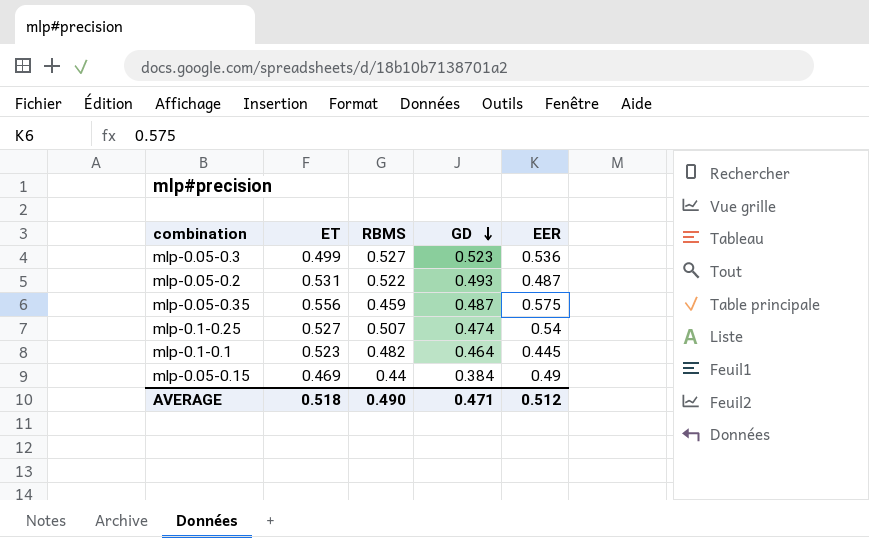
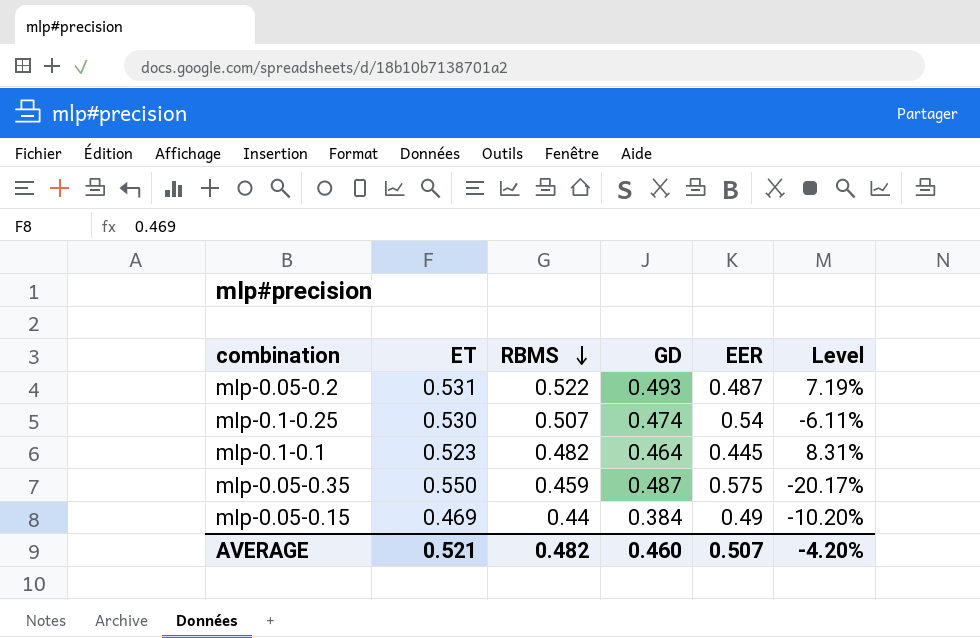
row order: GD descending -> RBMS descending
column Level | formula: none -> ([RBMS] - [EER]) / [EER]
row mlp-0.05-0.3: 0.499 | 0.527 | 0.523 | 0.536 -> none
mlp-0.1-0.25 | ET: 0.527 -> 0.530
mlp-0.05-0.35 | ET: 0.556 -> 0.550
AVERAGE | ET: 0.518 -> 0.521
AVERAGE | RBMS: 0.490 -> 0.482
AVERAGE | GD: 0.471 -> 0.460
AVERAGE | EER: 0.512 -> 0.507

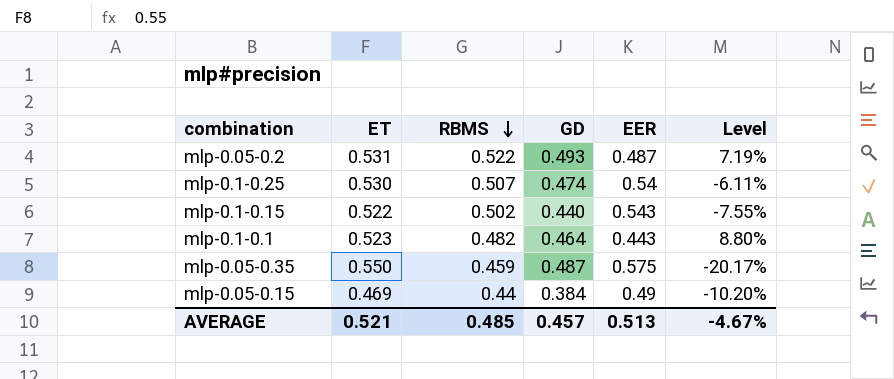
row mlp-0.1-0.15: none -> 0.522 | 0.502 | 0.440 | 0.543 | -7.55%
mlp-0.1-0.1 | EER: 0.445 -> 0.443
mlp-0.1-0.1 | Level: 8.31% -> 8.80%
AVERAGE | RBMS: 0.482 -> 0.485
AVERAGE | GD: 0.460 -> 0.457
AVERAGE | EER: 0.507 -> 0.513
AVERAGE | Level: -4.20% -> -4.67%

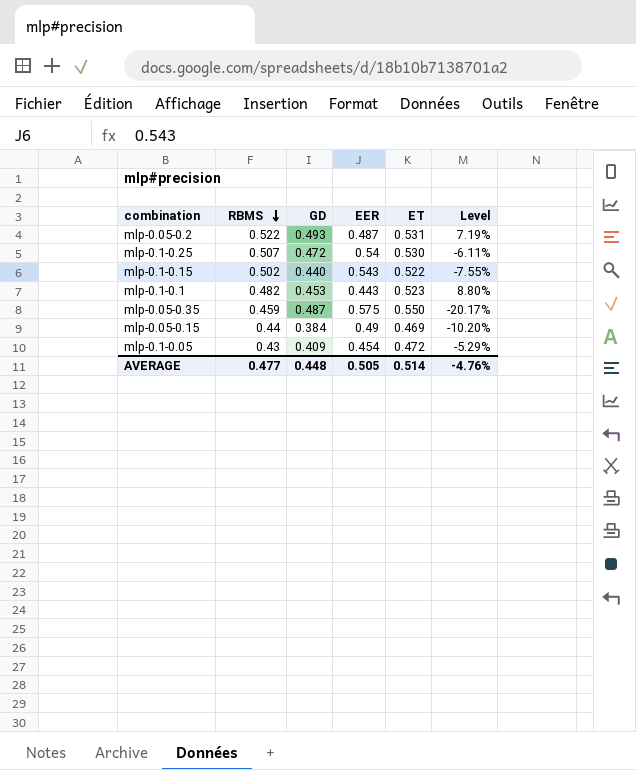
column ET | position: 2 -> 5
mlp-0.1-0.25 | GD: 0.474 -> 0.472
mlp-0.1-0.1 | GD: 0.464 -> 0.453
row mlp-0.1-0.05: none -> 0.43 | 0.409 | 0.454 | 0.472 | -5.29%
AVERAGE | RBMS: 0.485 -> 0.477
AVERAGE | GD: 0.457 -> 0.448
AVERAGE | EER: 0.513 -> 0.505
AVERAGE | ET: 0.521 -> 0.514
AVERAGE | Level: -4.67% -> -4.76%

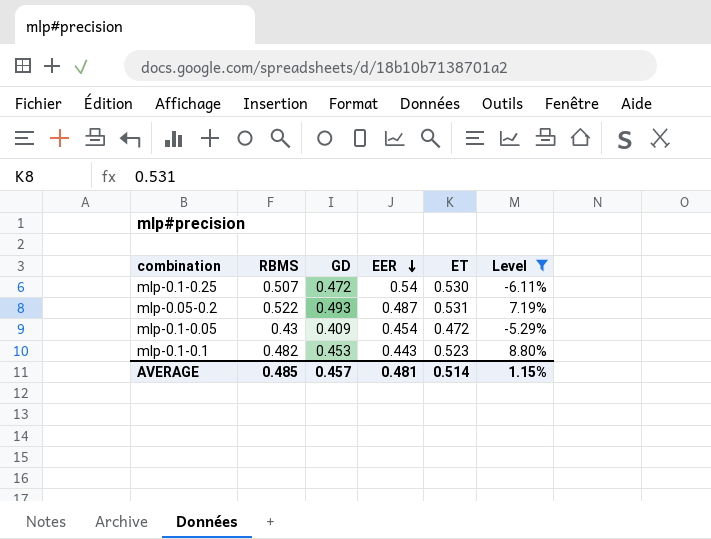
filter: none -> Level >= -6.11%
row order: RBMS descending -> EER descending
AVERAGE | RBMS: 0.477 -> 0.485
AVERAGE | GD: 0.448 -> 0.457
AVERAGE | EER: 0.505 -> 0.481
AVERAGE | Level: -4.76% -> 1.15%

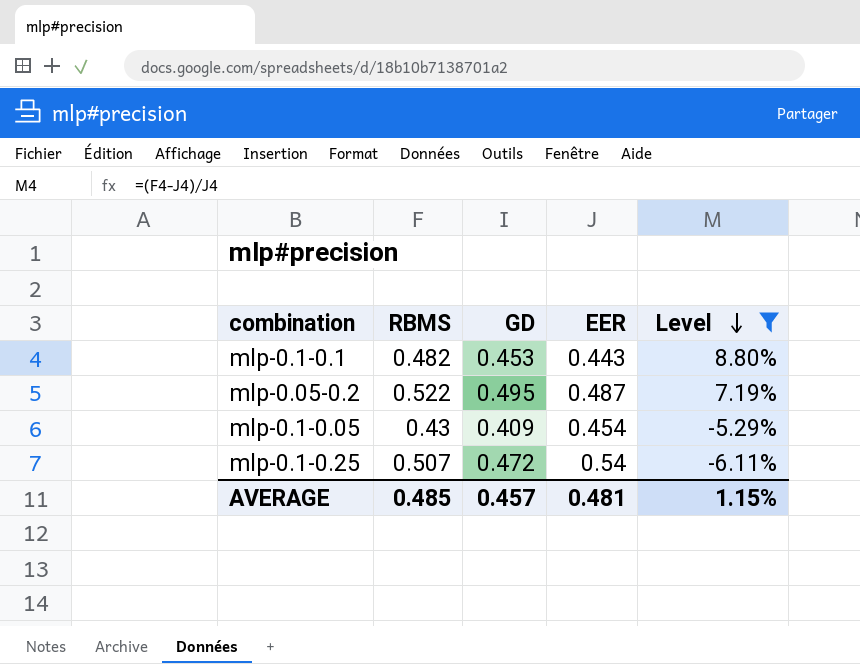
row order: EER descending -> Level descending
column ET | position: 5 -> none
mlp-0.05-0.2 | GD: 0.493 -> 0.495

